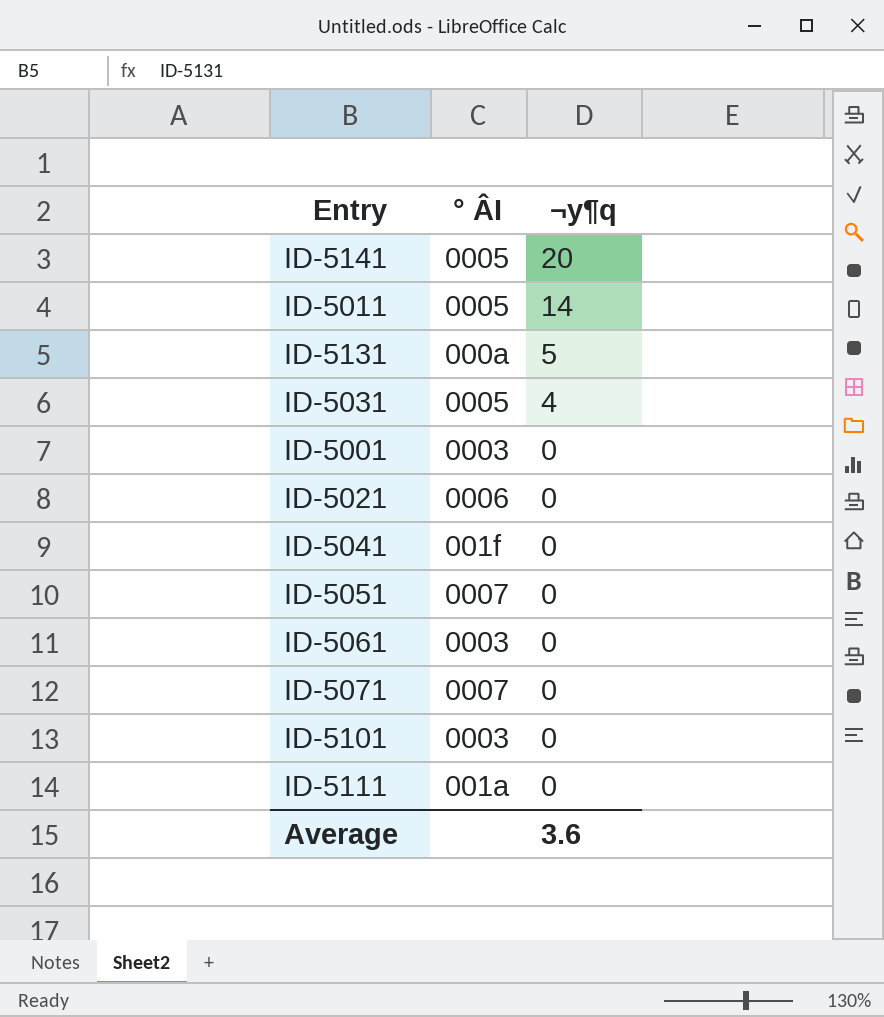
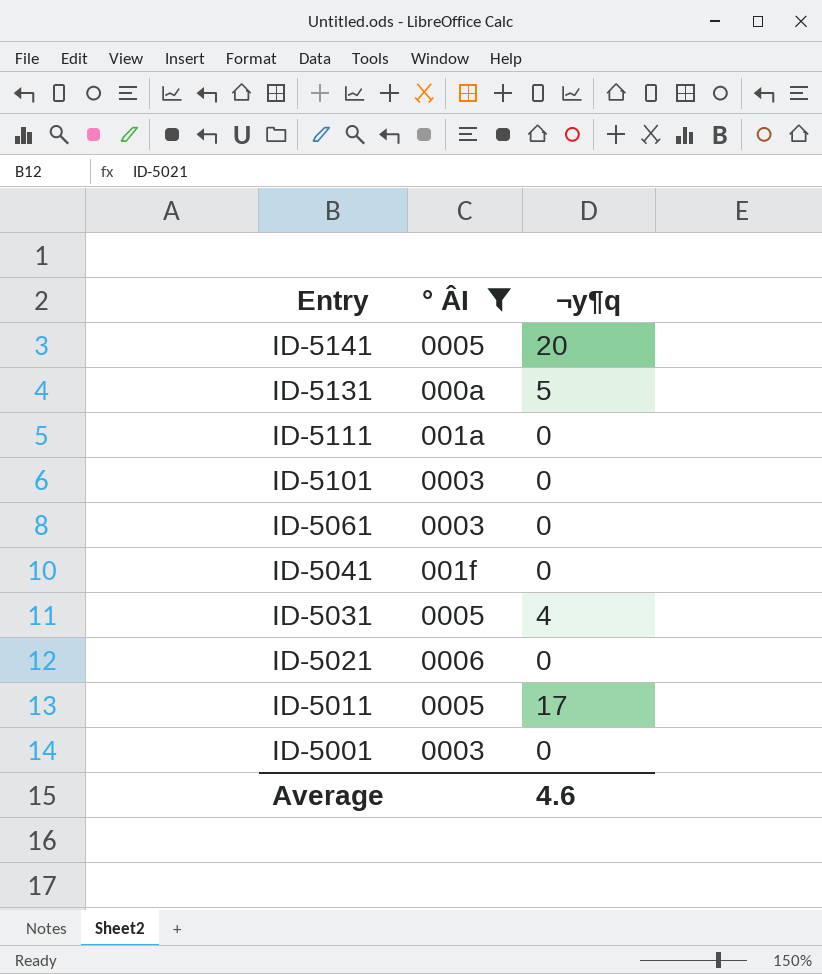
filter: none -> ° ÂI != 0007
row order: ¬y¶q descending -> Entry descending
ID-5011 | ¬y¶q: 14 -> 17
Average | ¬y¶q: 3.6 -> 4.6

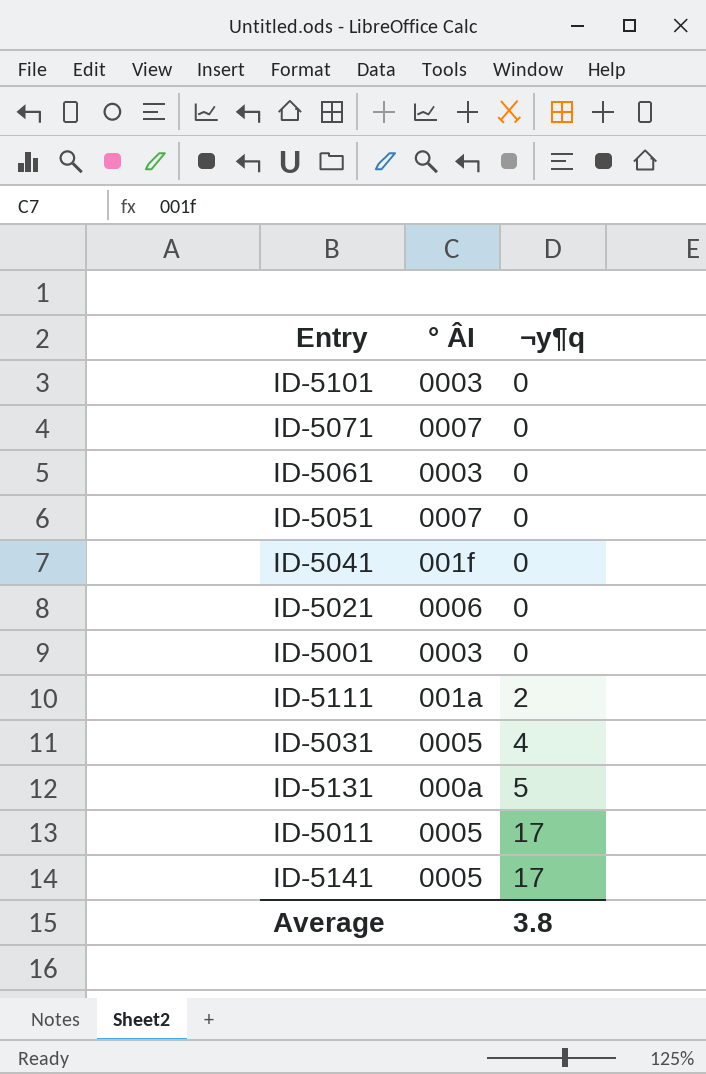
filter: ° ÂI != 0007 -> none
row order: Entry descending -> ¬y¶q ascending
ID-5111 | ¬y¶q: 0 -> 2
ID-5141 | ¬y¶q: 20 -> 17
Average | ¬y¶q: 4.6 -> 3.8

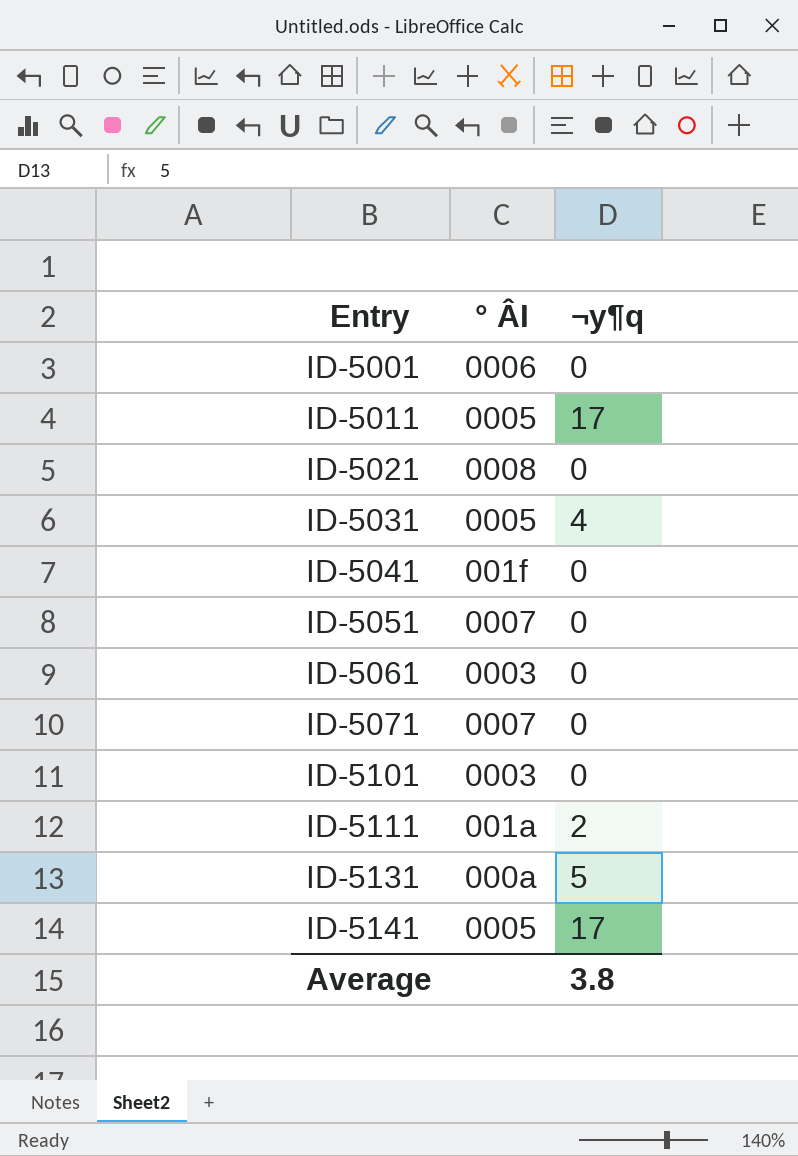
row order: ¬y¶q ascending -> Entry ascending
ID-5001 | ° ÂI: 0003 -> 0006
ID-5021 | ° ÂI: 0006 -> 0008

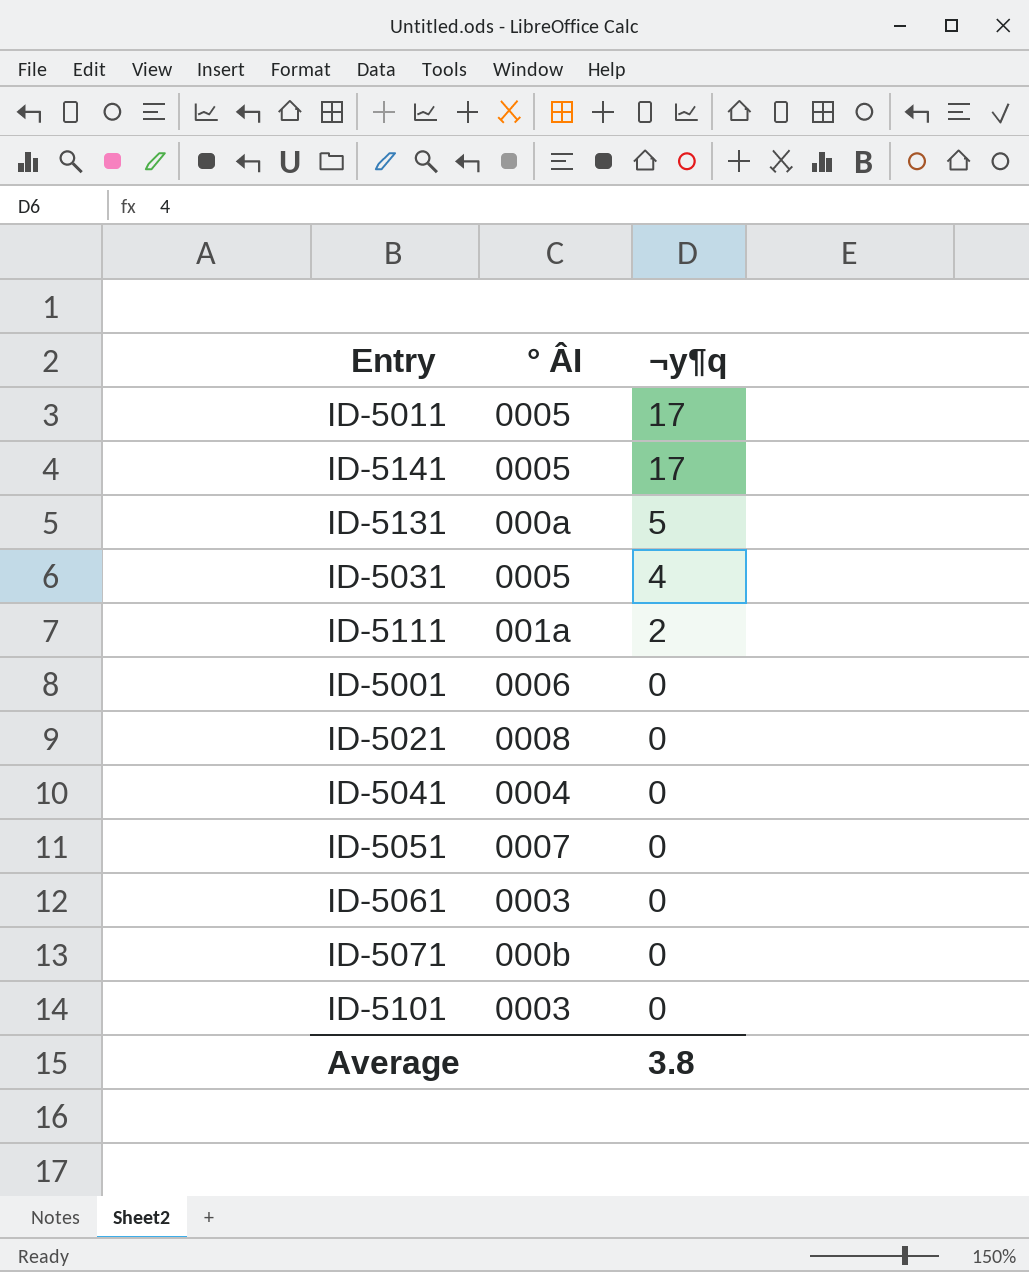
row order: Entry ascending -> ¬y¶q descending
ID-5041 | ° ÂI: 001f -> 0004
ID-5071 | ° ÂI: 0007 -> 000b

